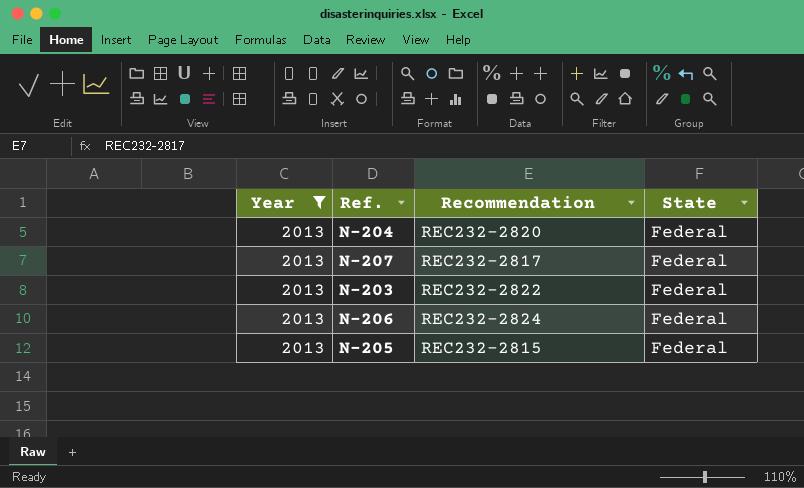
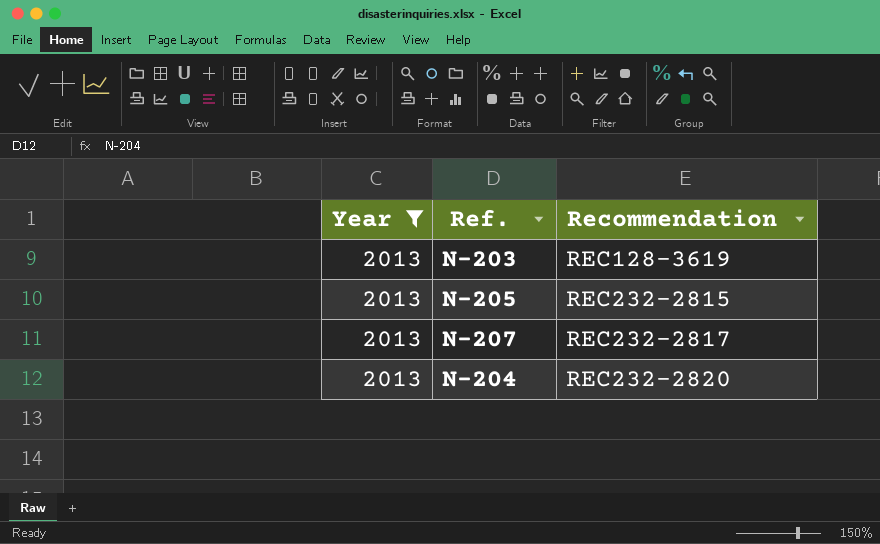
row order: none -> Recommendation ascending
column State | position: 4 -> none
row N-206: 2013 | REC232-2824 | Federal -> none
N-203 | Recommendation: REC232-2822 -> REC128-3619

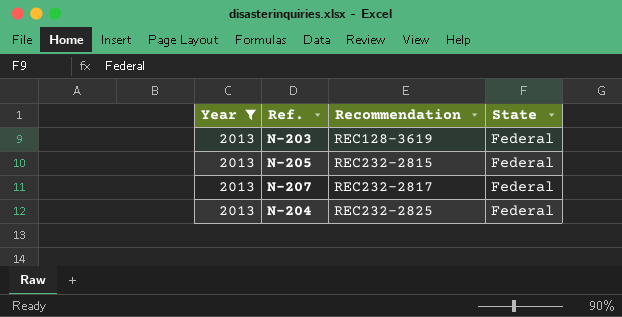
column State | position: none -> 4
N-204 | Recommendation: REC232-2820 -> REC232-2825

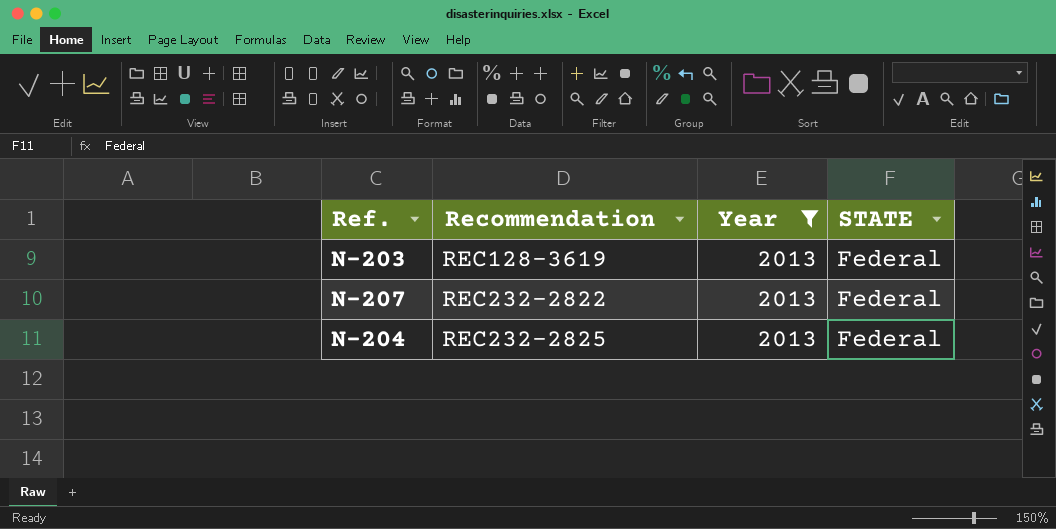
column Year | position: 1 -> 3
column name: State -> STATE
row N-205: 2013 | REC232-2815 | Federal -> none
N-207 | Recommendation: REC232-2817 -> REC232-2822

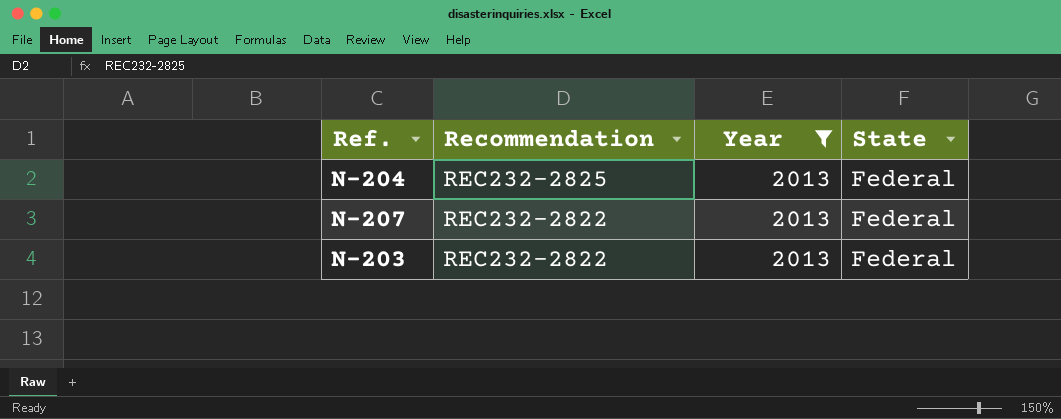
row order: Recommendation ascending -> Recommendation descending
column name: STATE -> State
N-203 | Recommendation: REC128-3619 -> REC232-2822

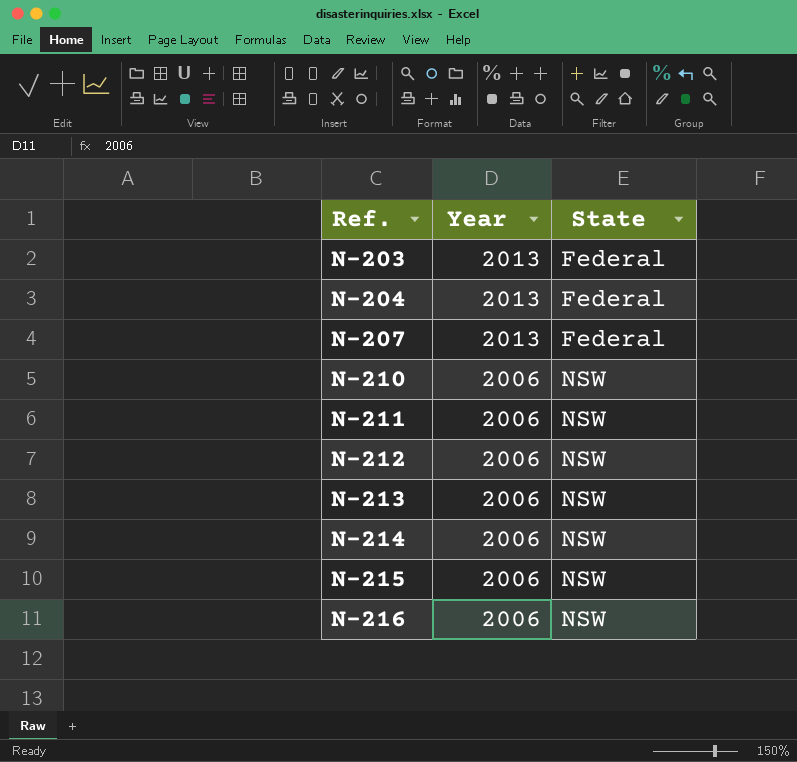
filter: Year = 2013 -> none
row order: Recommendation descending -> Ref. ascending
column Recommendation | position: 2 -> none

